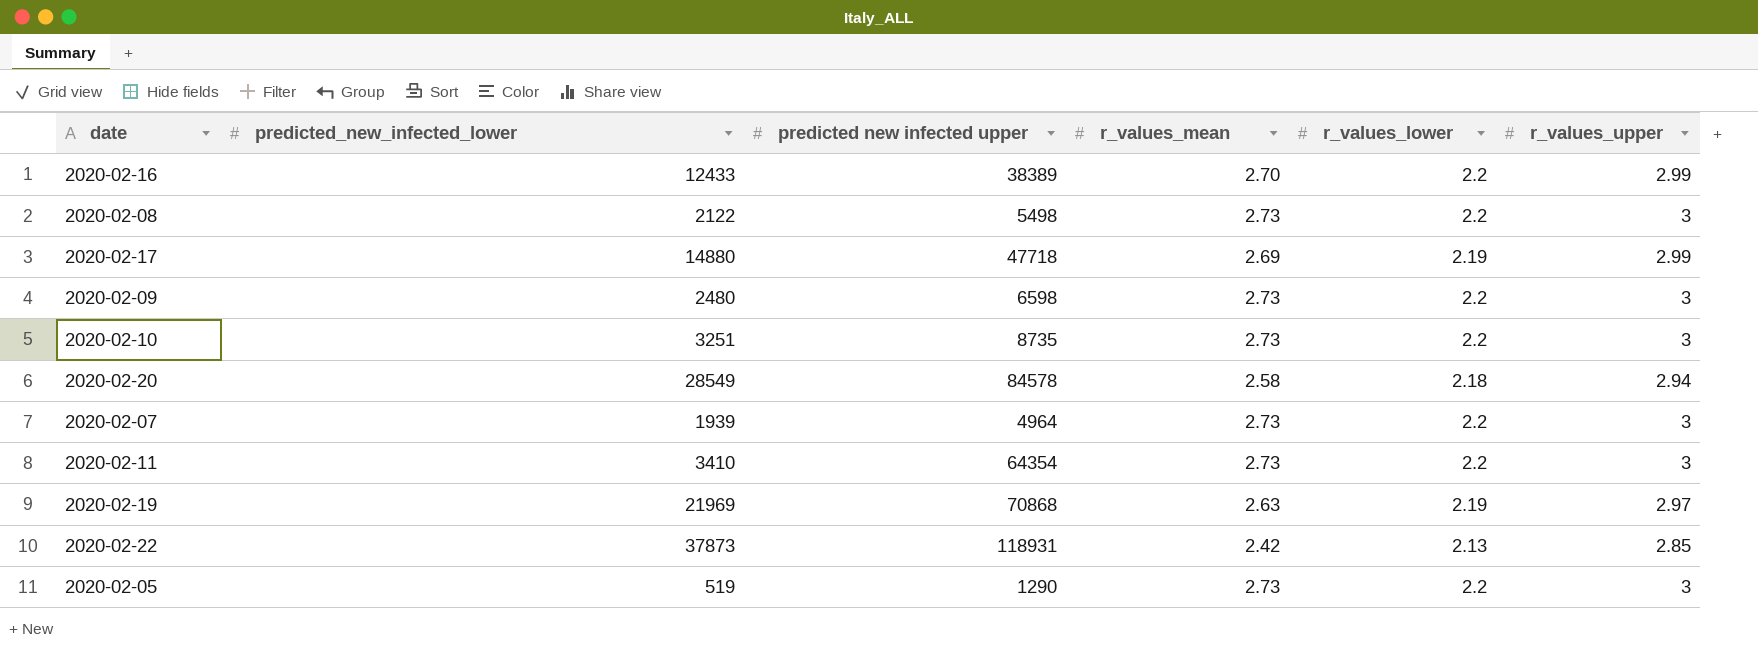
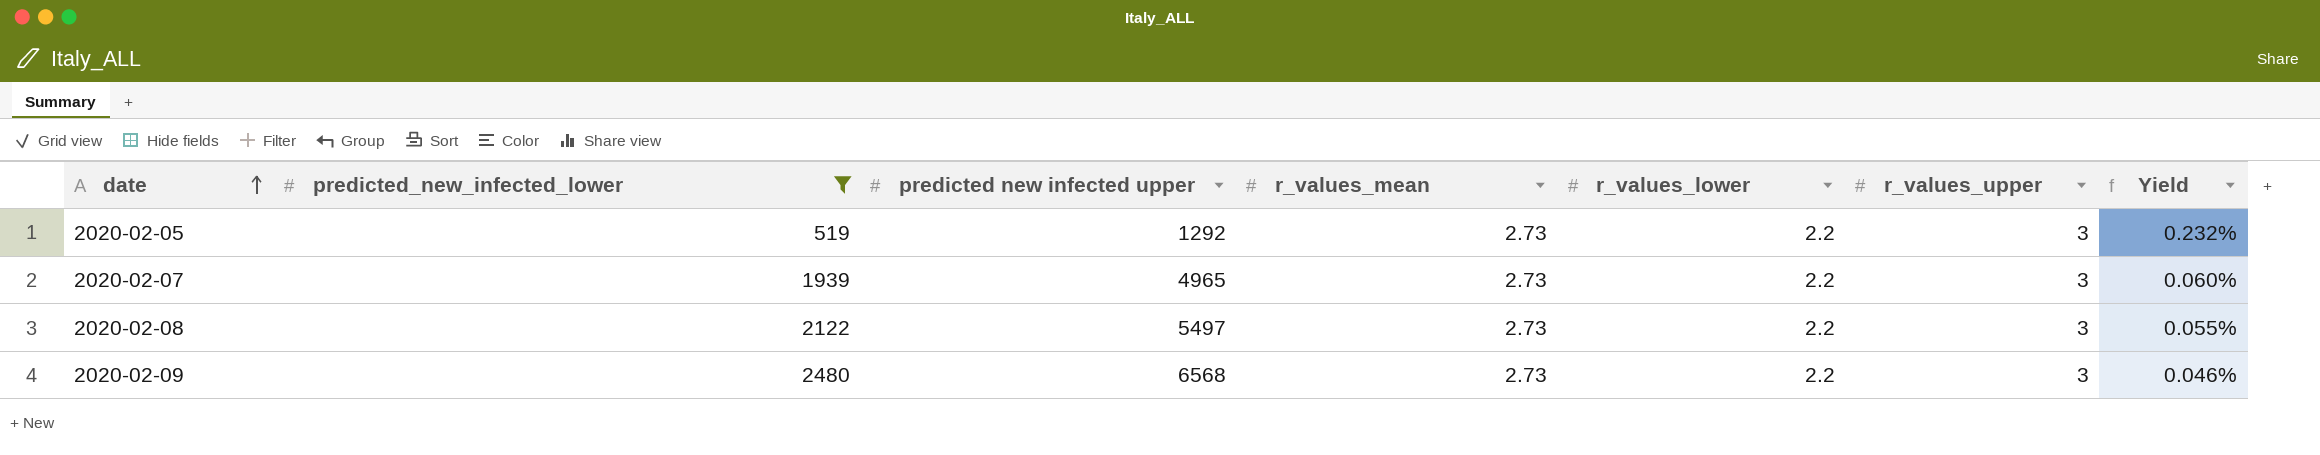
filter: none -> predicted_new_infected_lower <= 2480
row order: none -> date ascending
column Yield | formula: none -> [r_values_upper] / [predicted new infected upper]
2020-02-05 | predicted new infected upper: 1290 -> 1292
2020-02-07 | predicted new infected upper: 4964 -> 4965
2020-02-08 | predicted new infected upper: 5498 -> 5497
2020-02-09 | predicted new infected upper: 6598 -> 6568

